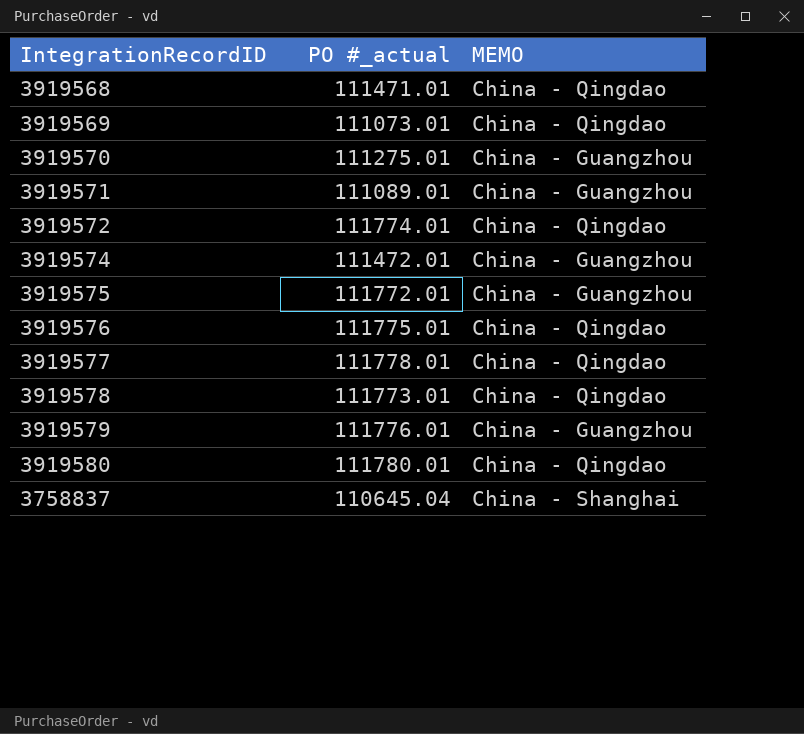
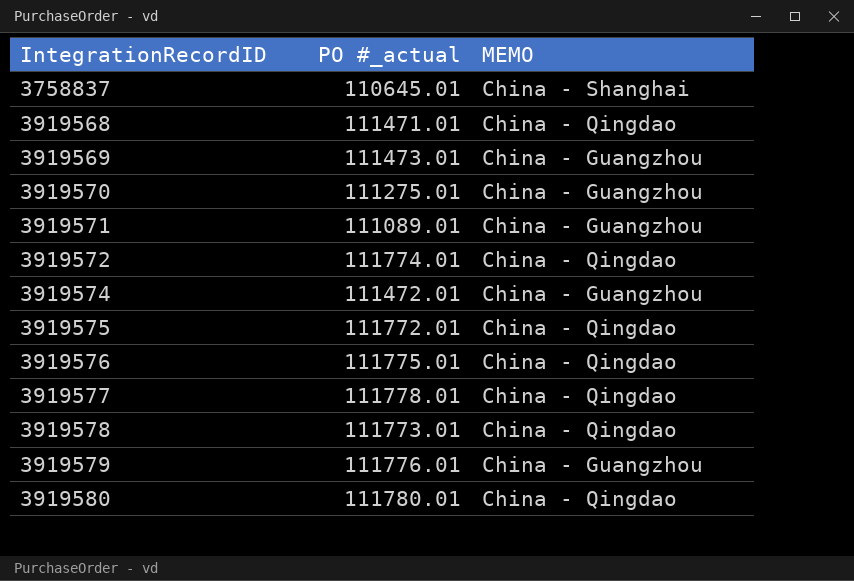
row order: none -> IntegrationRecordID ascending
3758837 | PO #_actual: 110645.04 -> 110645.01
3919569 | PO #_actual: 111073.01 -> 111473.01
3919569 | MEMO: China - Qingdao -> China - Guangzhou
3919575 | MEMO: China - Guangzhou -> China - Qingdao

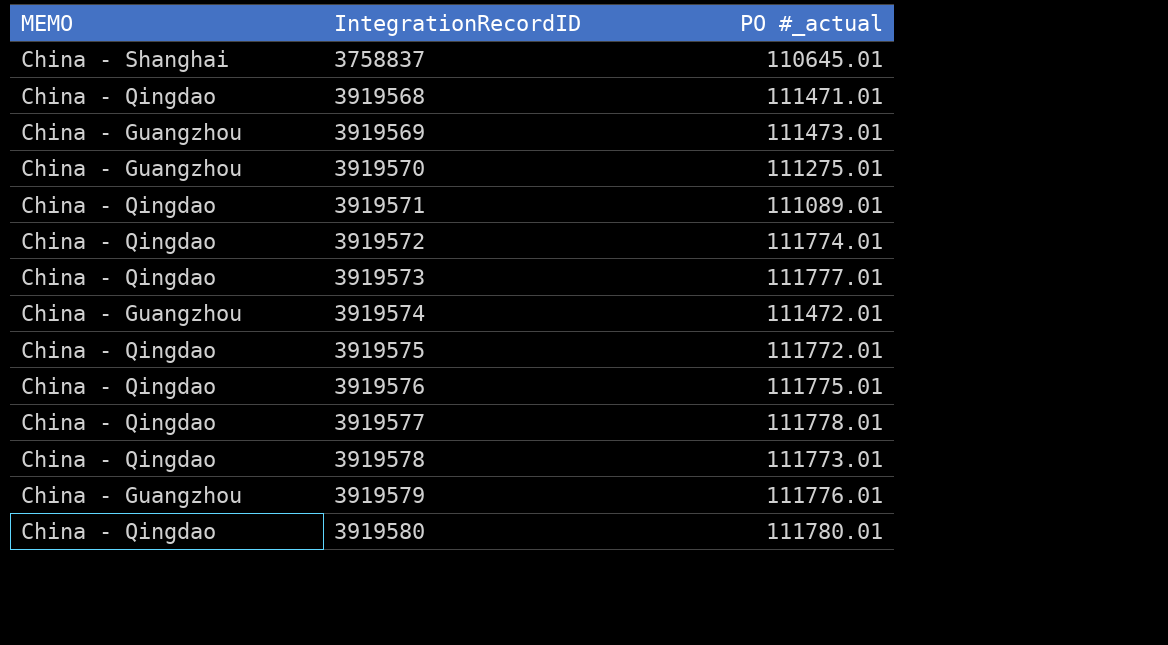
column MEMO | position: 3 -> 1
3919571 | MEMO: China - Guangzhou -> China - Qingdao
row 3919573: none -> China - Qingdao | 111777.01

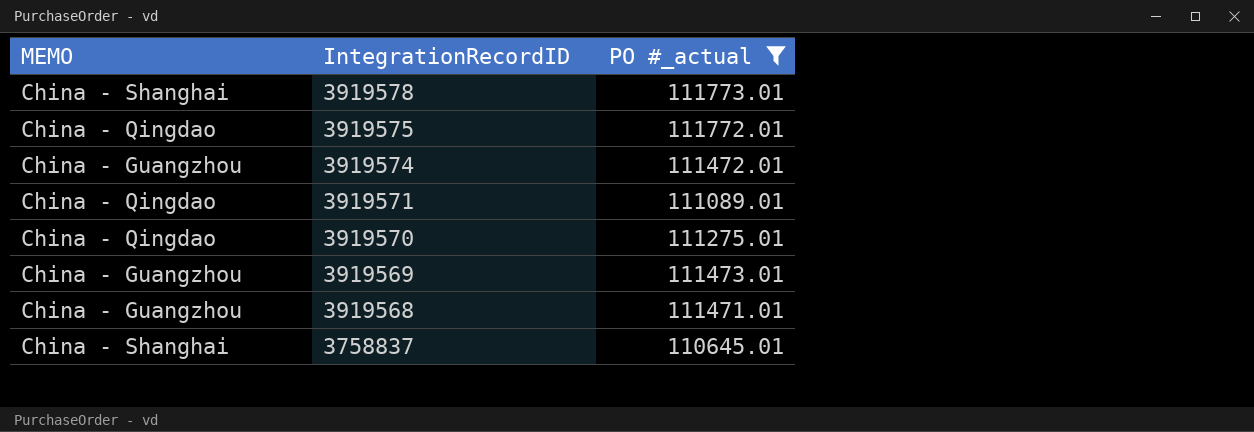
filter: none -> PO #_actual <= 111773.01
row order: IntegrationRecordID ascending -> IntegrationRecordID descending
3919578 | MEMO: China - Qingdao -> China - Shanghai
3919570 | MEMO: China - Guangzhou -> China - Qingdao
3919568 | MEMO: China - Qingdao -> China - Guangzhou

